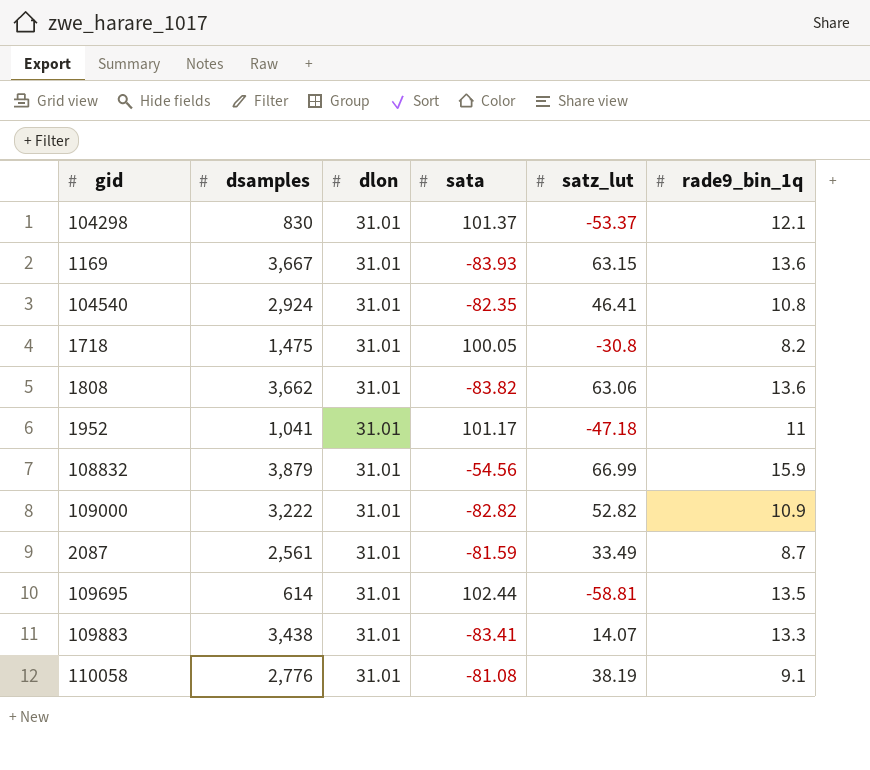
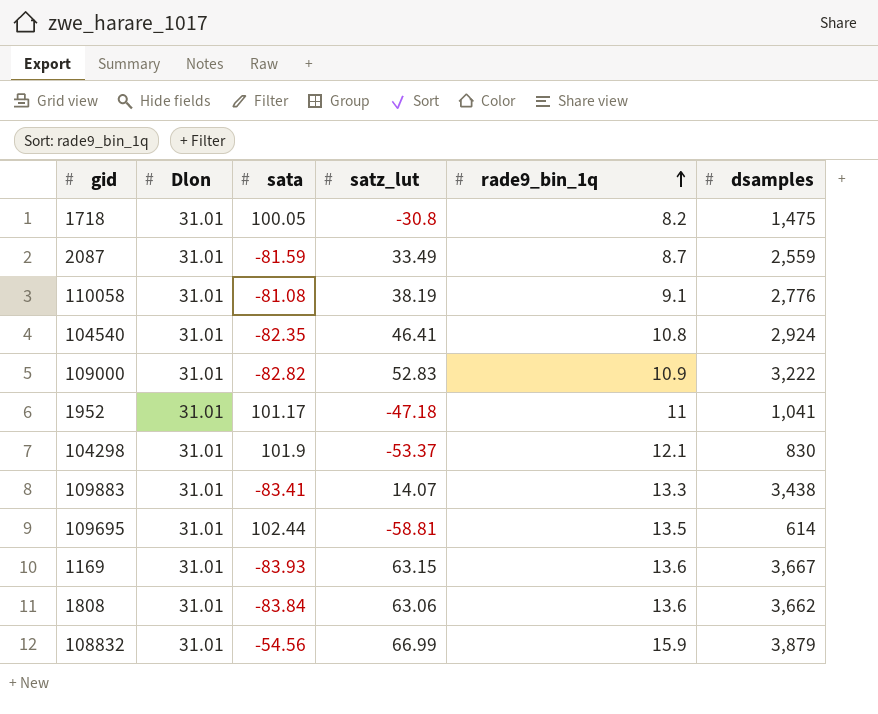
row order: none -> rade9_bin_1q ascending
column name: dlon -> Dlon
column dsamples | position: 2 -> 6
2087 | dsamples: 2,561 -> 2,559
109000 | satz_lut: 52.82 -> 52.83
104298 | sata: 101.37 -> 101.9
1808 | sata: -83.82 -> -83.84

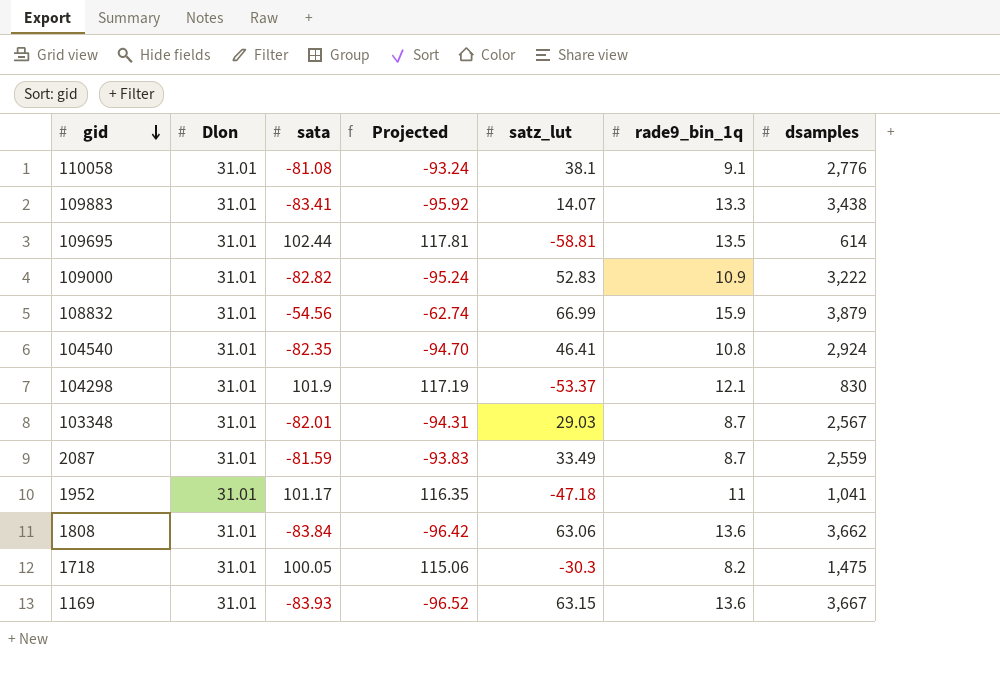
row order: rade9_bin_1q ascending -> gid descending
column Projected | formula: none -> [sata] * 1.15
110058 | satz_lut: 38.19 -> 38.1
row 103348: none -> 31.01 | -82.01 | -94.31 | 29.03 | 8.7 | 2,567
1718 | satz_lut: -30.8 -> -30.3

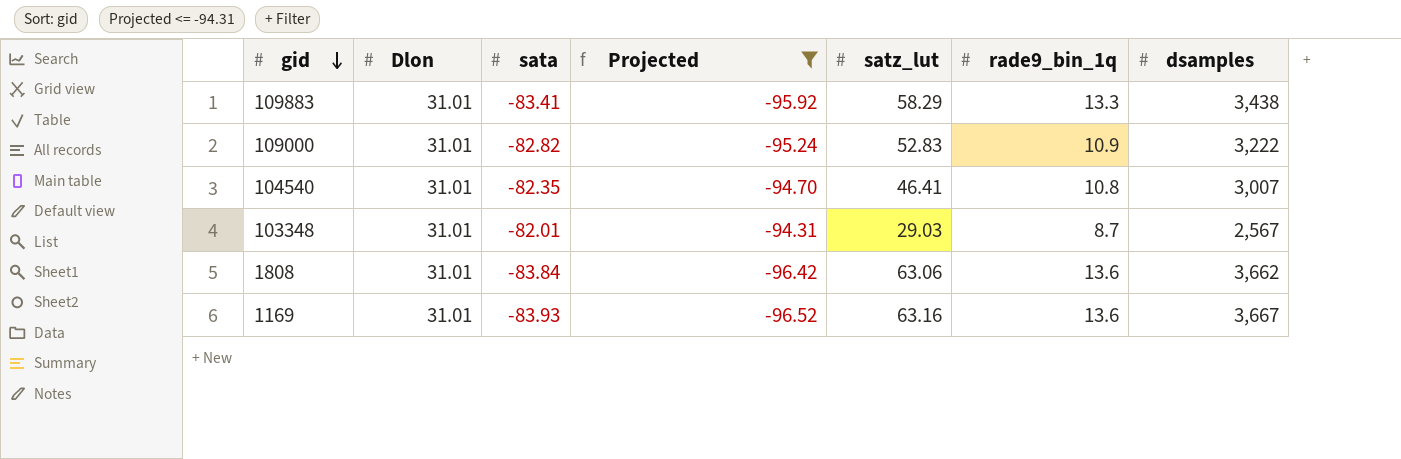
filter: none -> Projected <= -94.31
109883 | satz_lut: 14.07 -> 58.29
104540 | dsamples: 2,924 -> 3,007
1169 | satz_lut: 63.15 -> 63.16

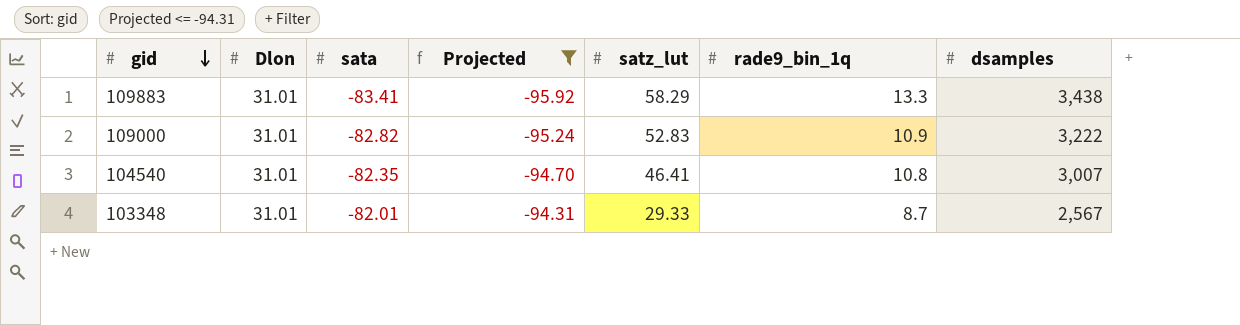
row 1808: 31.01 | -83.84 | -96.42 | 63.06 | 13.6 | 3,662 -> none
row 1169: 31.01 | -83.93 | -96.52 | 63.16 | 13.6 | 3,667 -> none
103348 | satz_lut: 29.03 -> 29.33

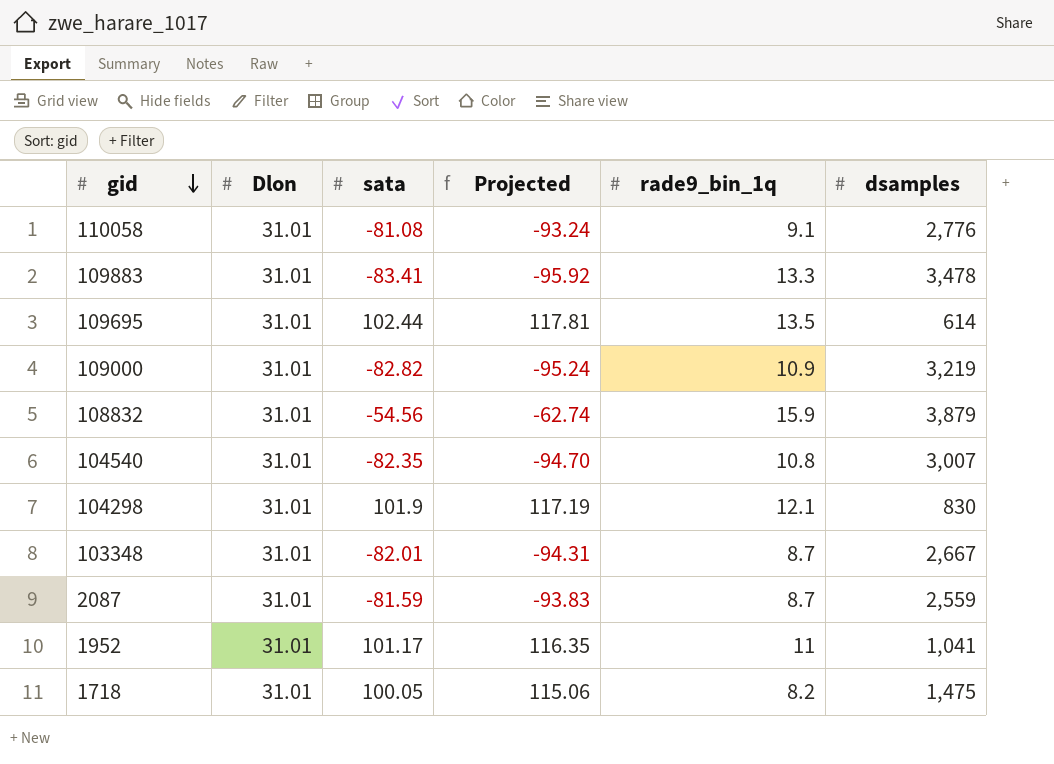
filter: Projected <= -94.31 -> none
column satz_lut | position: 5 -> none
109883 | dsamples: 3,438 -> 3,478
109000 | dsamples: 3,222 -> 3,219
103348 | dsamples: 2,567 -> 2,667

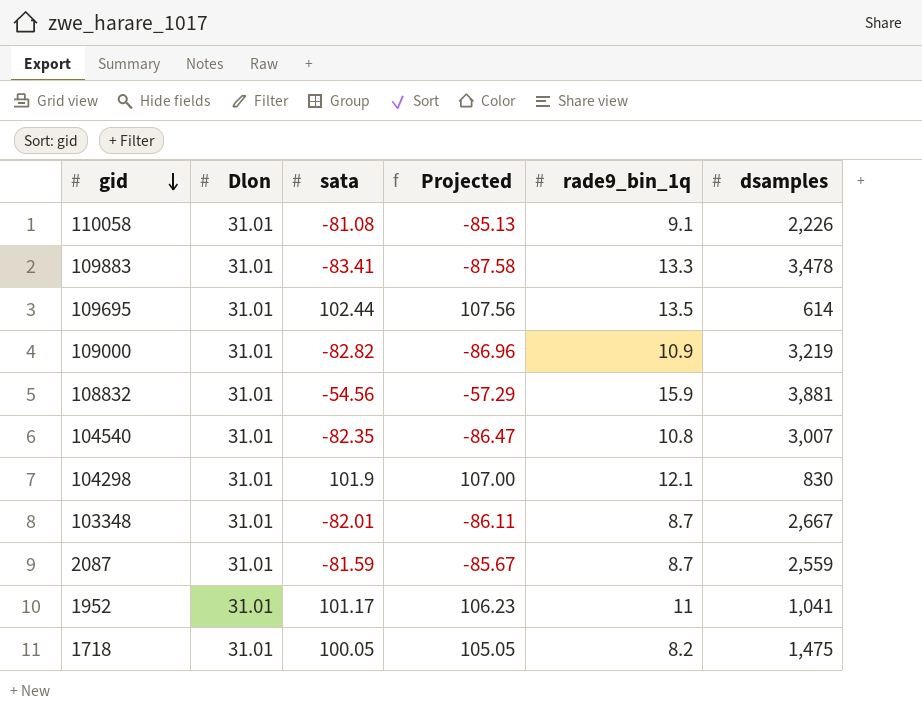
column Projected | formula: [sata] * 1.15 -> [sata] * 1.05
110058 | dsamples: 2,776 -> 2,226
108832 | dsamples: 3,879 -> 3,881

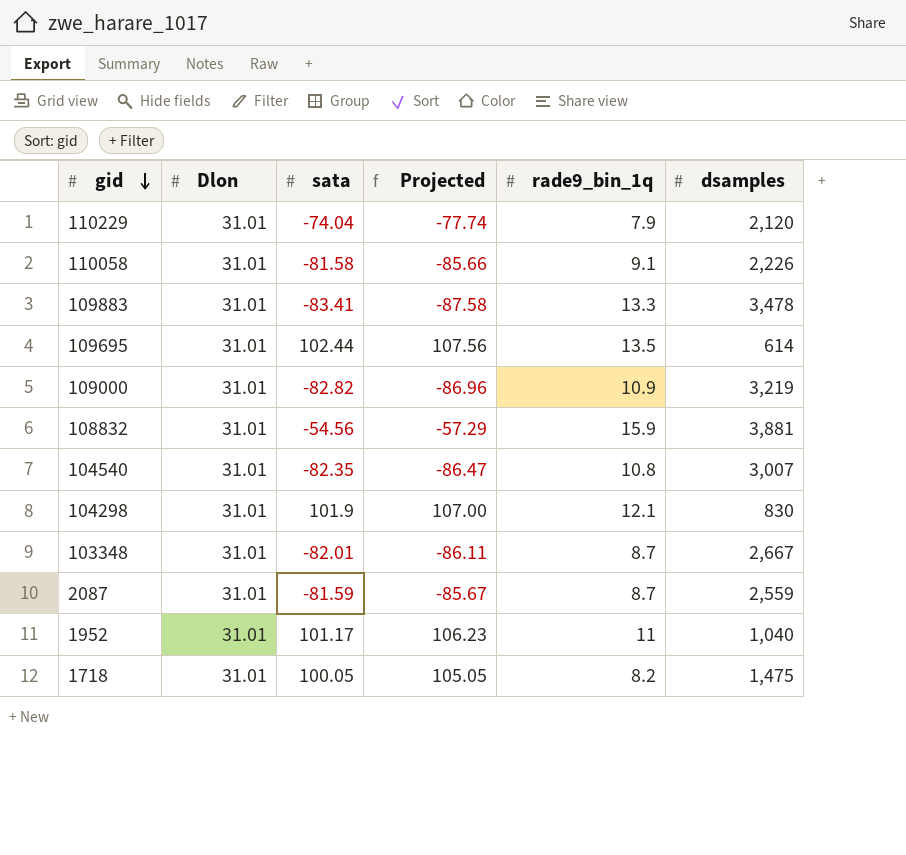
row 110229: none -> 31.01 | -74.04 | -77.74 | 7.9 | 2,120
110058 | sata: -81.08 -> -81.58
110058 | Projected: -85.13 -> -85.66
1952 | dsamples: 1,041 -> 1,040

